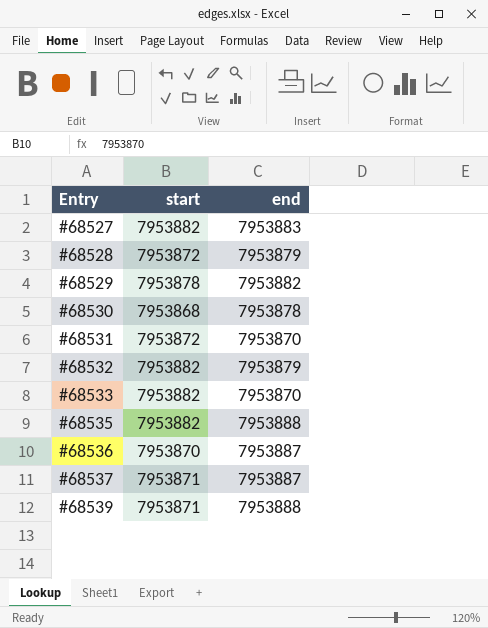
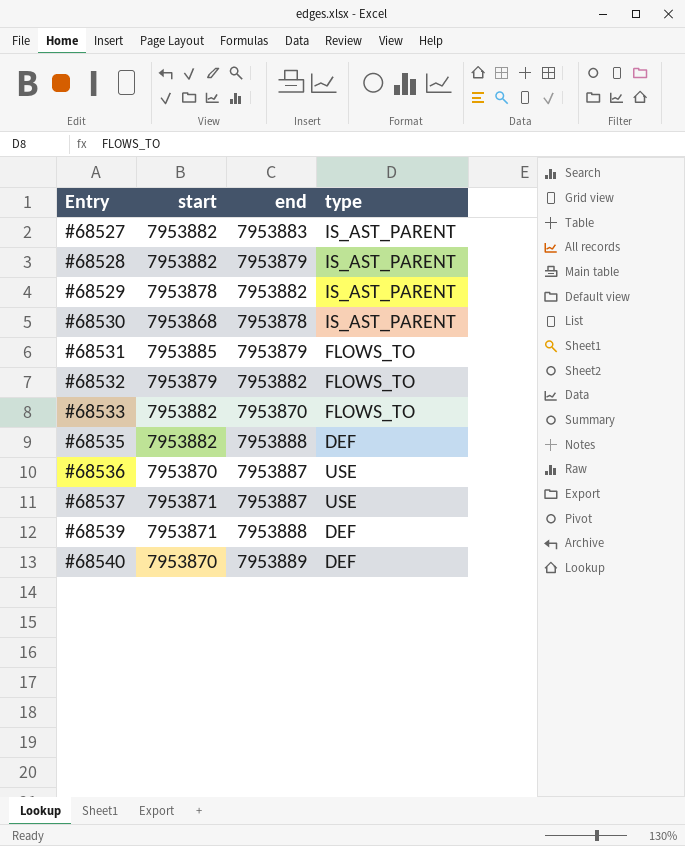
column type | position: none -> 4
#68528 | start: 7953872 -> 7953882
#68531 | start: 7953872 -> 7953885
#68531 | end: 7953870 -> 7953879
#68532 | start: 7953882 -> 7953879
#68532 | end: 7953879 -> 7953882
row #68540: none -> 7953870 | 7953889 | DEF

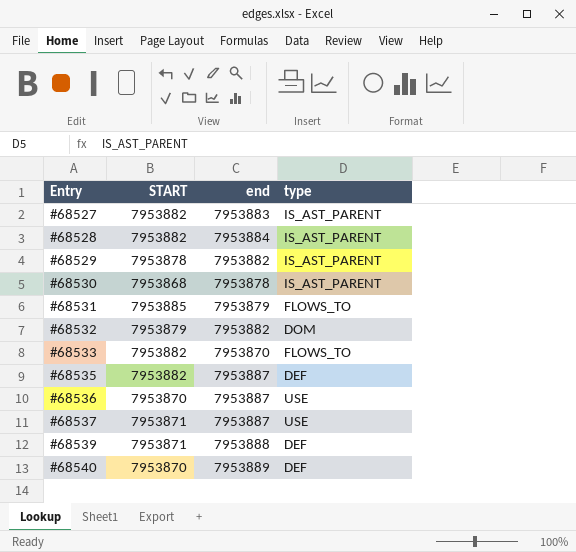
column name: start -> START
#68528 | end: 7953879 -> 7953884
#68532 | type: FLOWS_TO -> DOM
#68535 | end: 7953888 -> 7953887

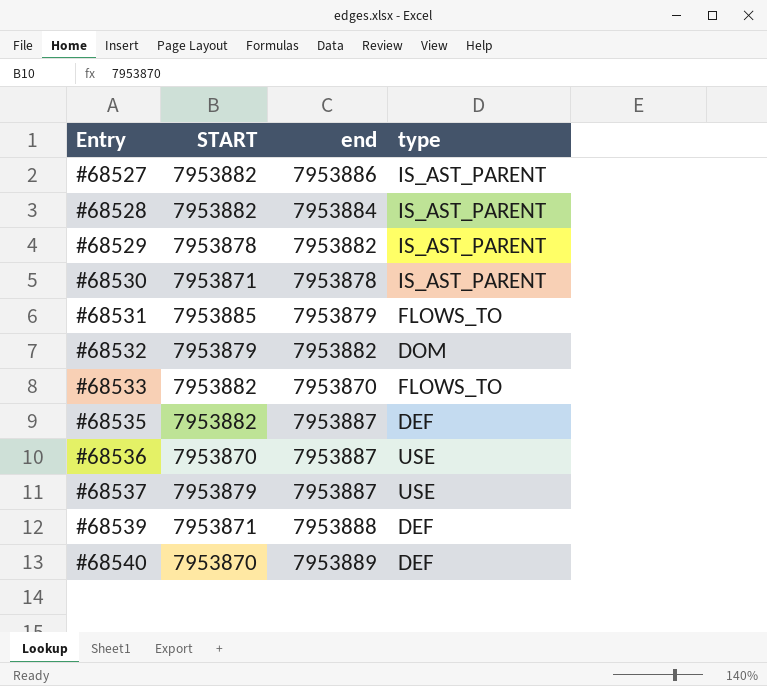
#68527 | end: 7953883 -> 7953886
#68530 | START: 7953868 -> 7953871
#68537 | START: 7953871 -> 7953879

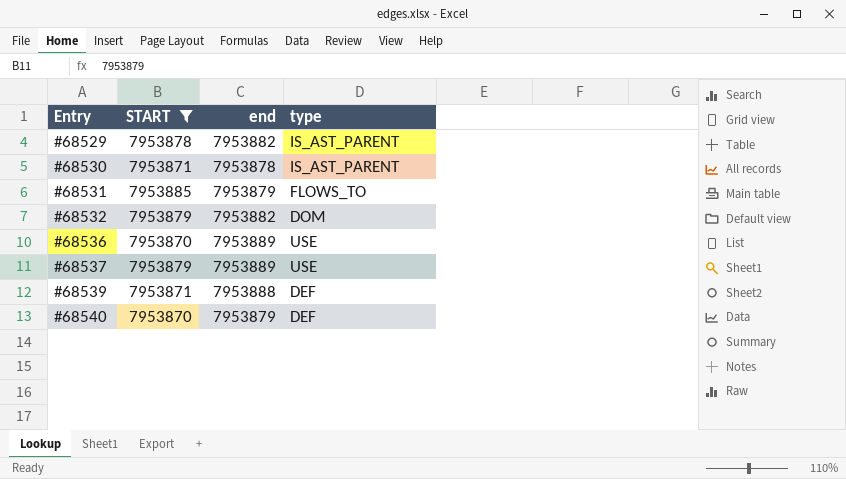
filter: none -> START != 7953882
#68536 | end: 7953887 -> 7953889
#68537 | end: 7953887 -> 7953889
#68540 | end: 7953889 -> 7953879

